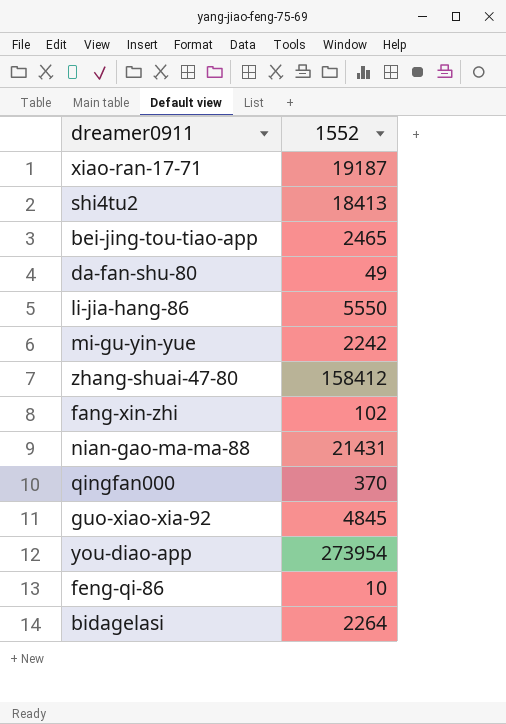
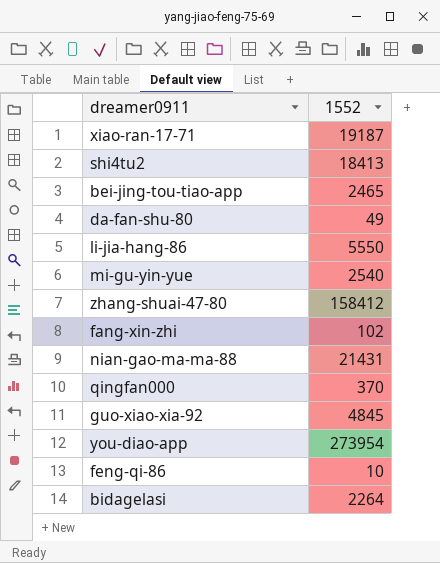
mi-gu-yin-yue | 1552: 2242 -> 2540

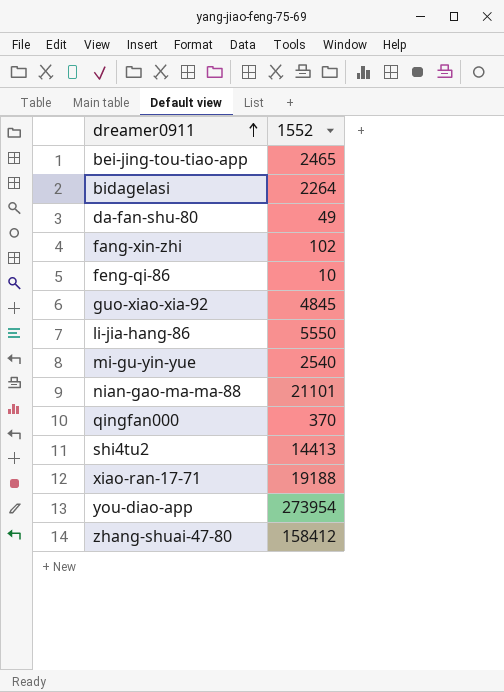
row order: none -> dreamer0911 ascending
nian-gao-ma-ma-88 | 1552: 21431 -> 21101
shi4tu2 | 1552: 18413 -> 14413
xiao-ran-17-71 | 1552: 19187 -> 19188

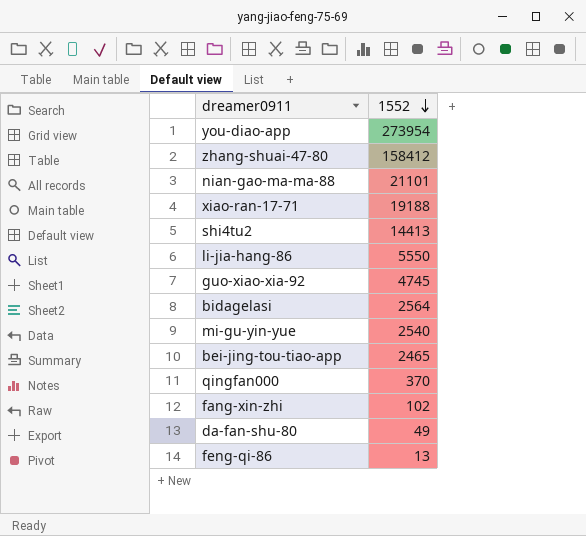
row order: dreamer0911 ascending -> 1552 descending
guo-xiao-xia-92 | 1552: 4845 -> 4745
bidagelasi | 1552: 2264 -> 2564
feng-qi-86 | 1552: 10 -> 13

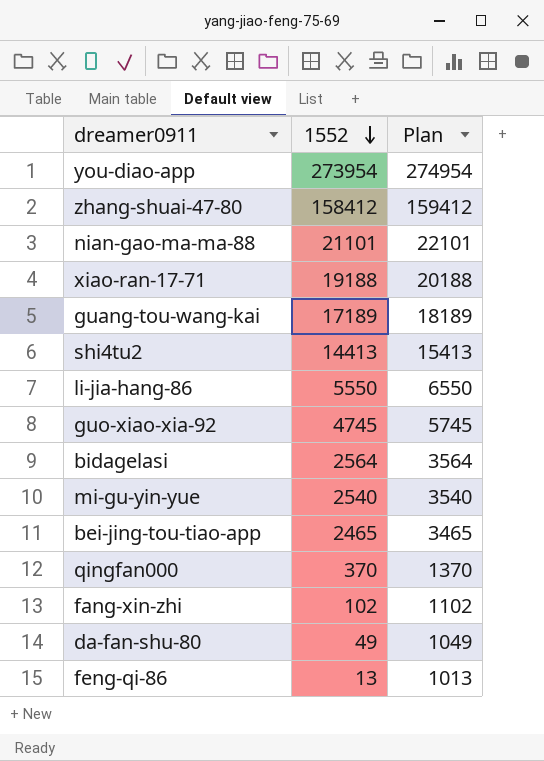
column Plan | formula: none -> [1552] + 1000
row guang-tou-wang-kai: none -> 17189 | 18189

